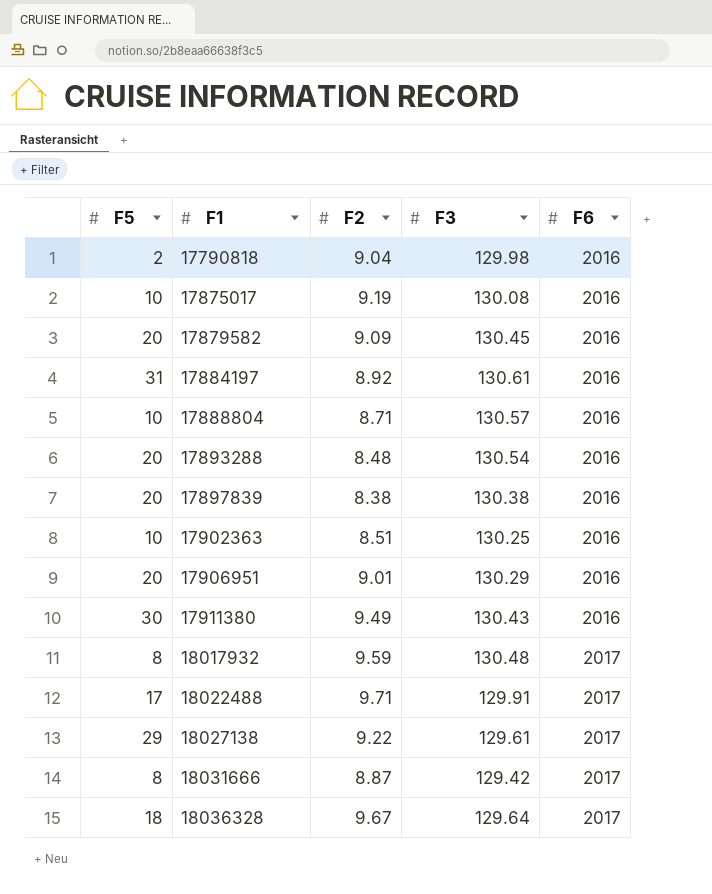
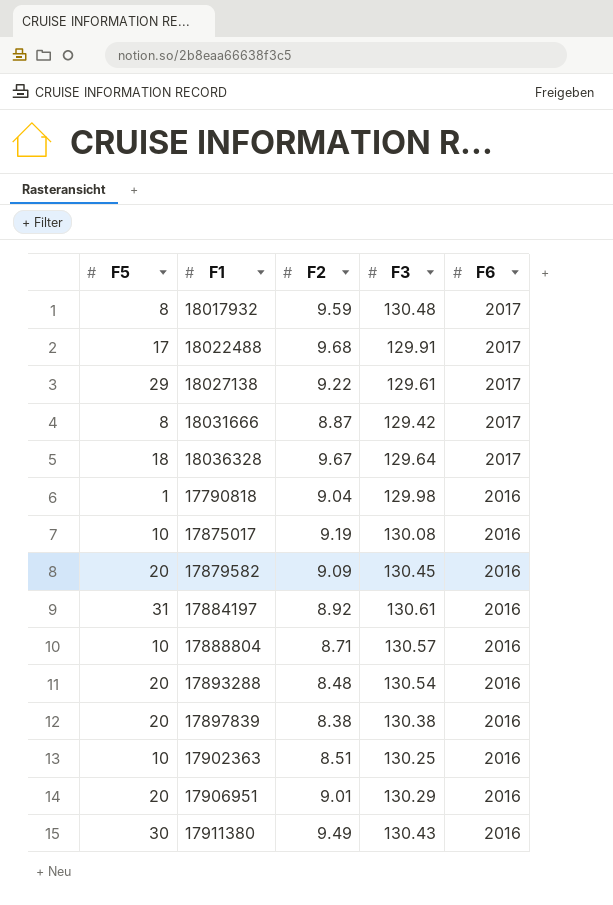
row order: F1 ascending -> F6 descending
18022488 | F2: 9.71 -> 9.68
17790818 | F5: 2 -> 1

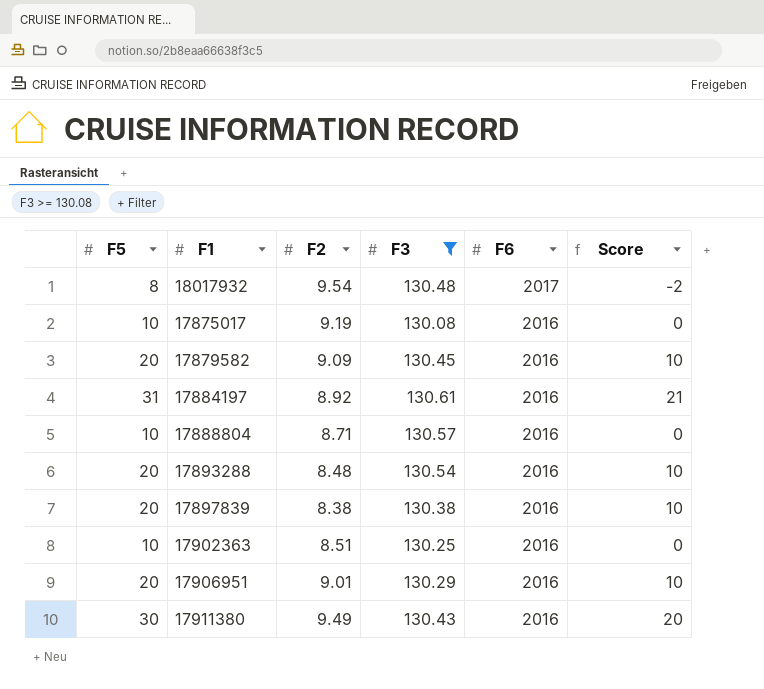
filter: none -> F3 >= 130.08
column Score | formula: none -> [F5] - 10
18017932 | F2: 9.59 -> 9.54

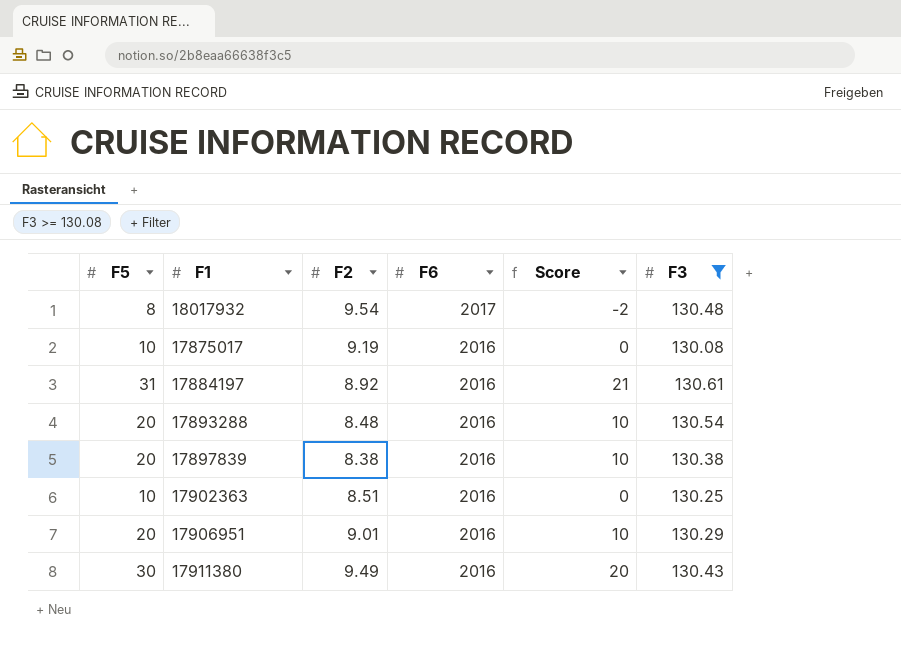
column F3 | position: 4 -> 6
row 17879582: 20 | 9.09 | 130.45 | 2016 | 10 -> none
row 17888804: 10 | 8.71 | 130.57 | 2016 | 0 -> none

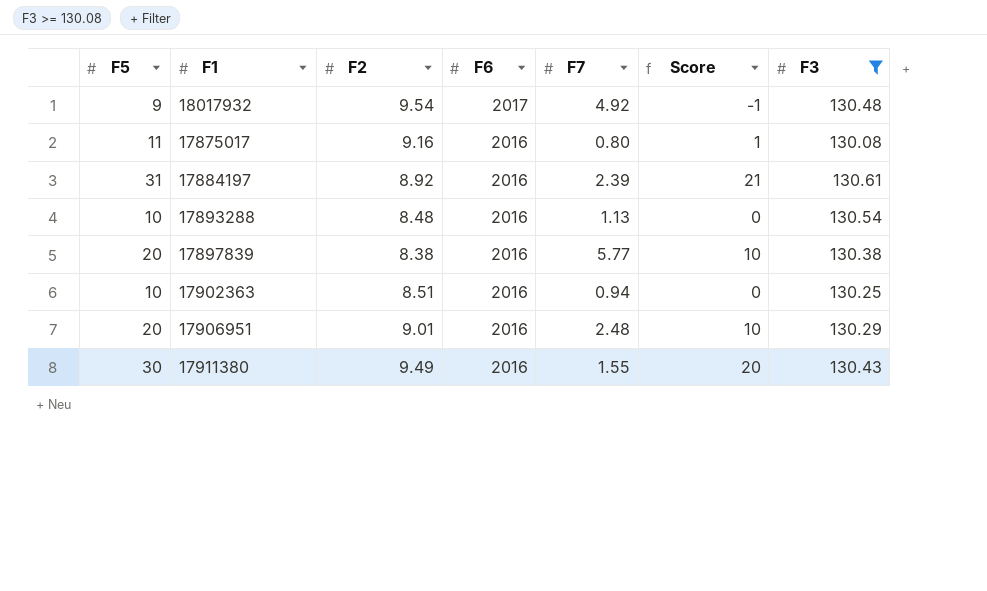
column F7 | position: none -> 5
18017932 | F5: 8 -> 9
18017932 | Score: -2 -> -1
17875017 | F5: 10 -> 11
17875017 | F2: 9.19 -> 9.16
17875017 | Score: 0 -> 1
17893288 | F5: 20 -> 10
17893288 | Score: 10 -> 0

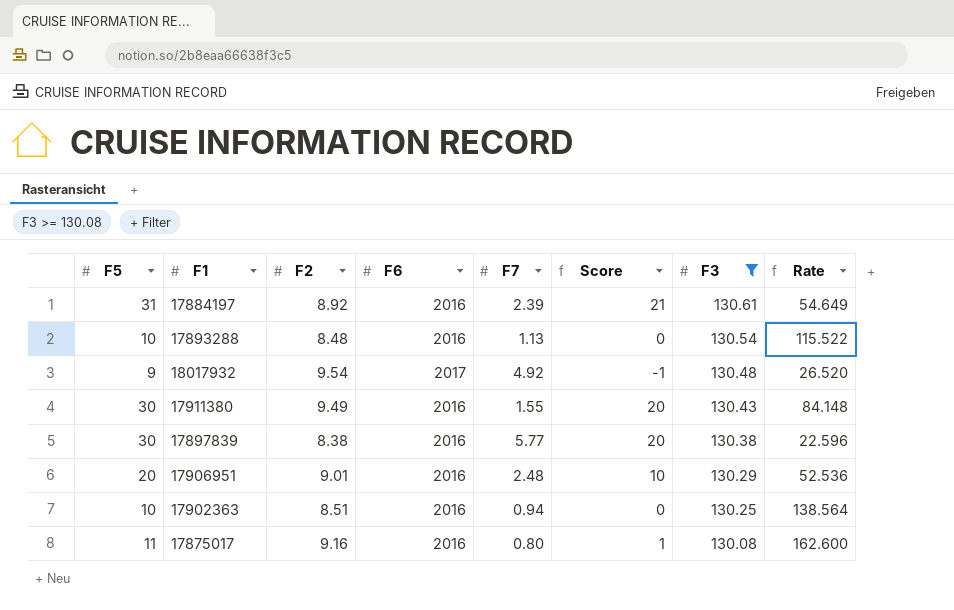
row order: F6 descending -> F3 descending
column Rate | formula: none -> [F3] / [F7]
17897839 | F5: 20 -> 30
17897839 | Score: 10 -> 20

